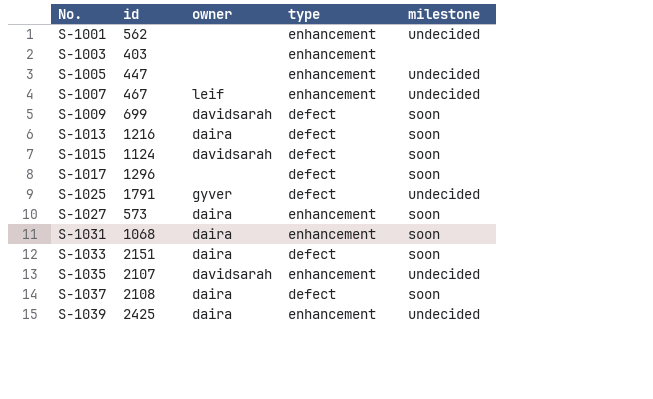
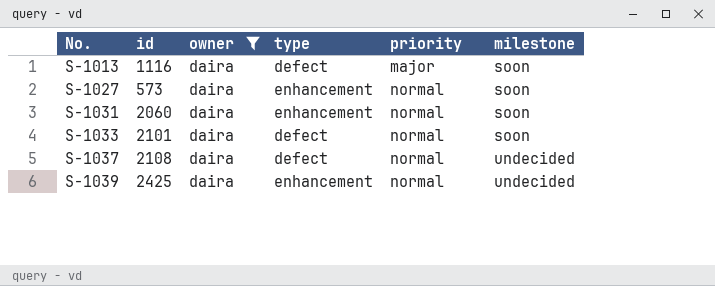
filter: none -> owner = daira
column priority | position: none -> 5
S-1013 | id: 1216 -> 1116
S-1031 | id: 1068 -> 2060
S-1033 | id: 2151 -> 2101
S-1037 | milestone: soon -> undecided

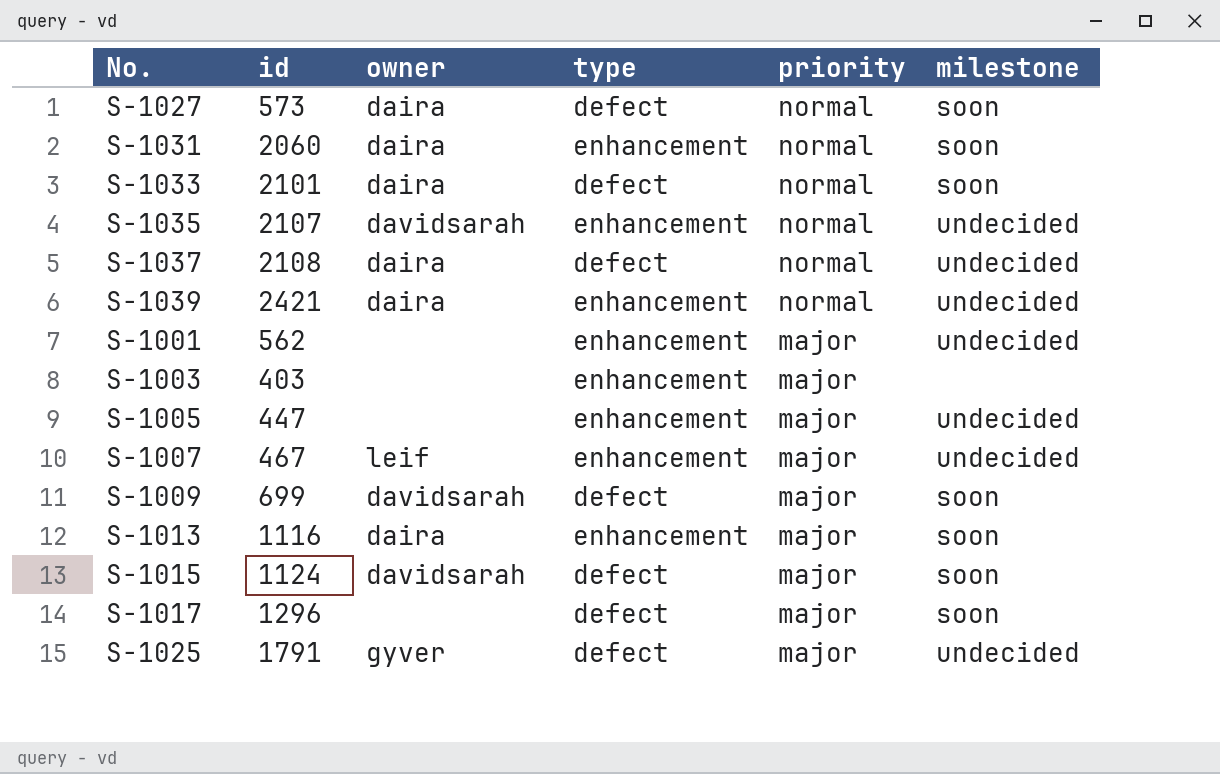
filter: owner = daira -> none
row order: No. ascending -> priority descending
S-1027 | type: enhancement -> defect
S-1039 | id: 2425 -> 2421
S-1013 | type: defect -> enhancement

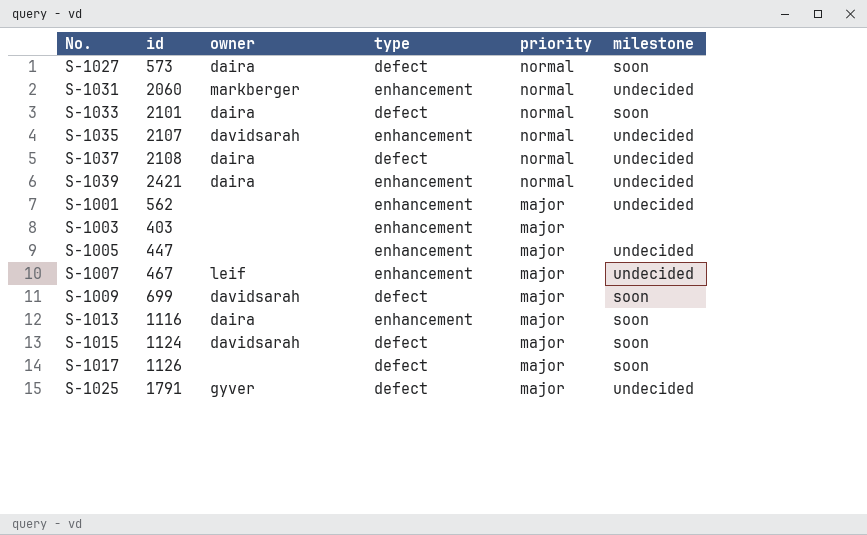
S-1031 | owner: daira -> markberger
S-1031 | milestone: soon -> undecided
S-1017 | id: 1296 -> 1126

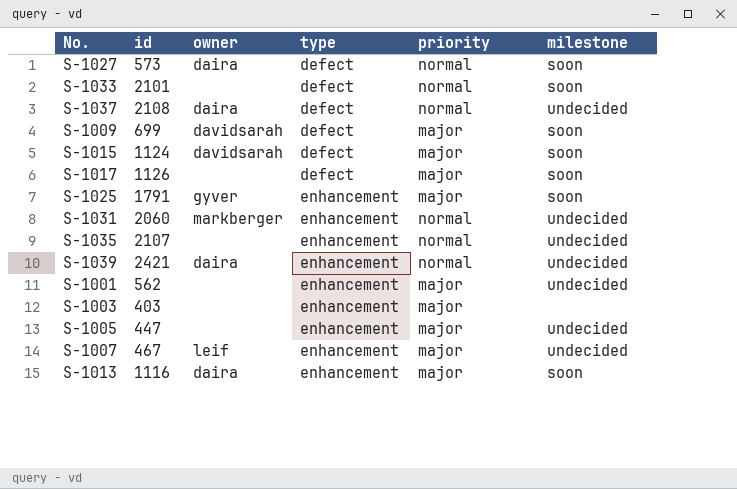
row order: priority descending -> type ascending
S-1033 | owner: daira -> none
S-1025 | type: defect -> enhancement
S-1025 | milestone: undecided -> soon
S-1035 | owner: davidsarah -> none

